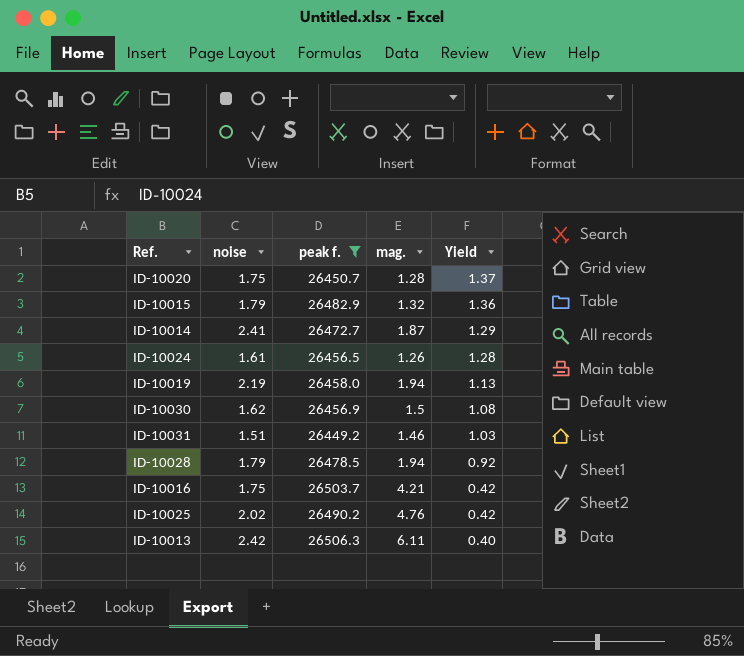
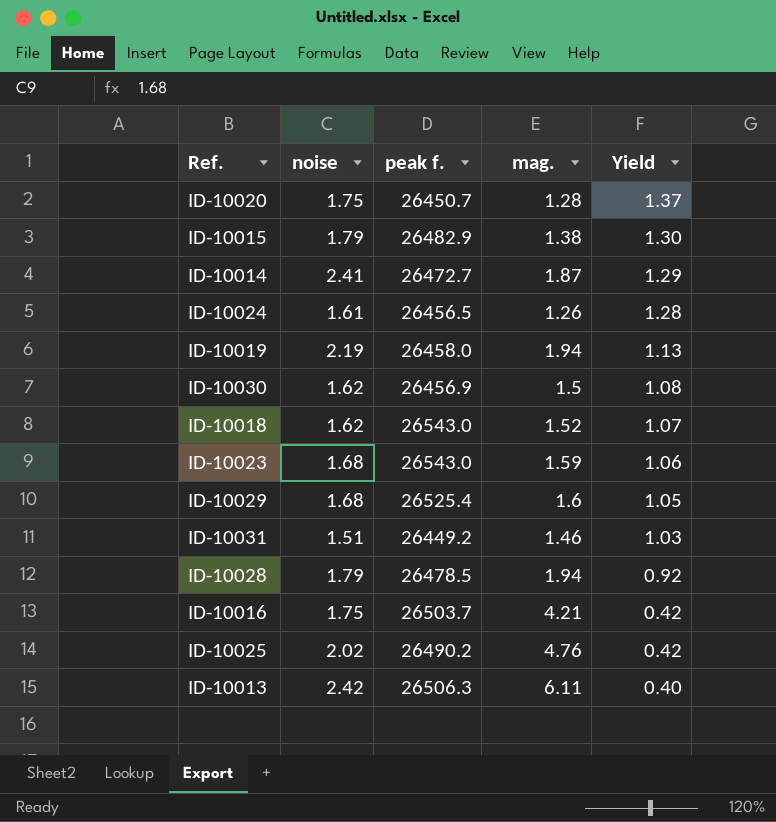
filter: peak f. <= 26506.3 -> none
ID-10015 | mag.: 1.32 -> 1.38
ID-10015 | Yield: 1.36 -> 1.30

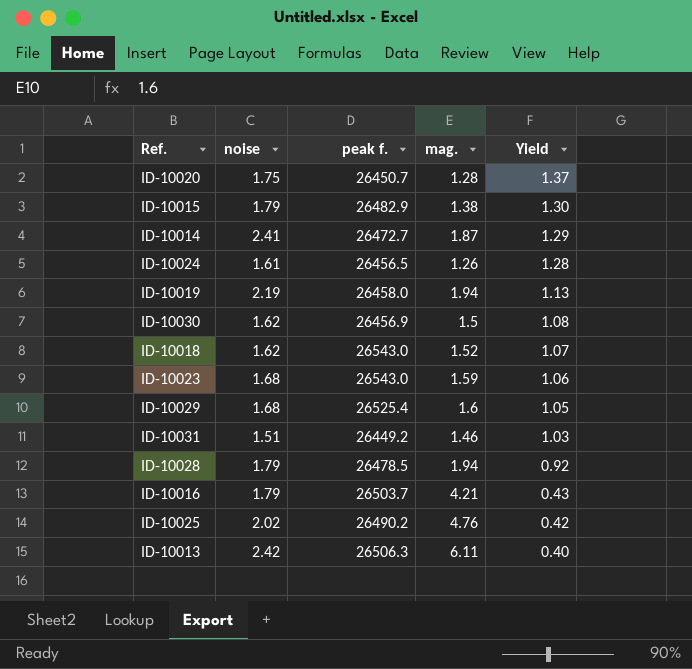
ID-10016 | noise: 1.75 -> 1.79
ID-10016 | Yield: 0.42 -> 0.43

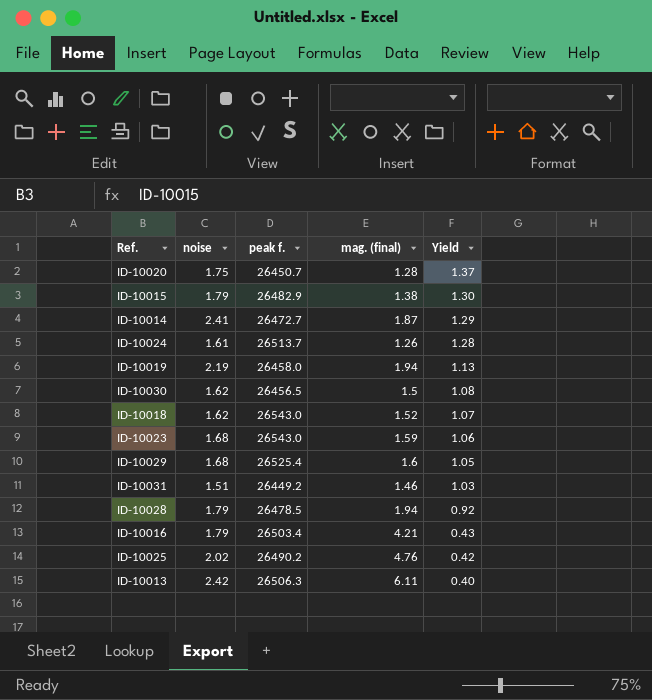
column name: mag. -> mag. (final)
ID-10024 | peak f.: 26456.5 -> 26513.7
ID-10030 | peak f.: 26456.9 -> 26456.5
ID-10016 | peak f.: 26503.7 -> 26503.4

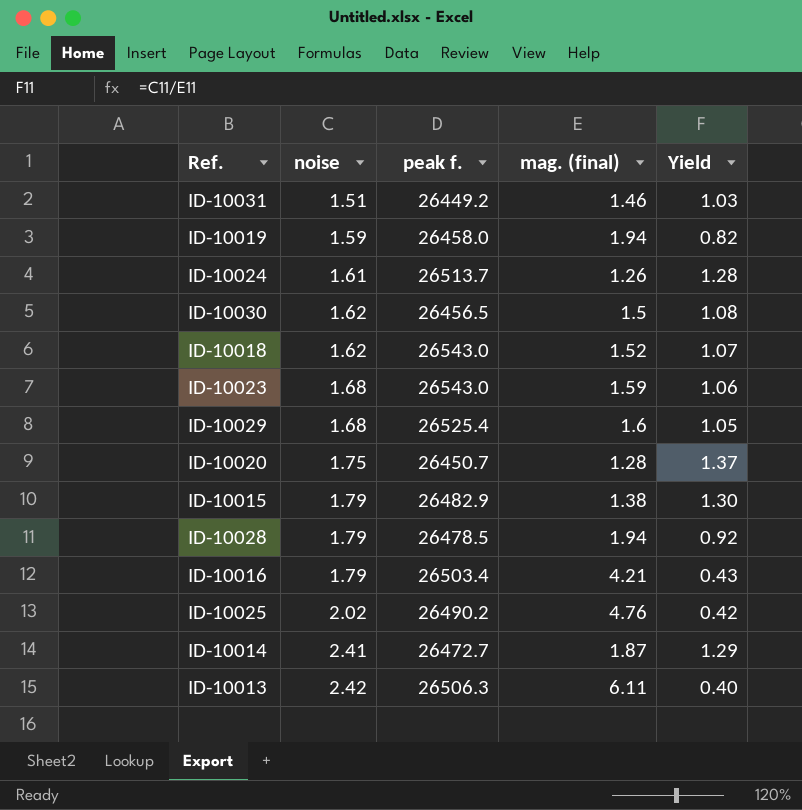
row order: Yield descending -> noise ascending
ID-10019 | noise: 2.19 -> 1.59
ID-10019 | Yield: 1.13 -> 0.82

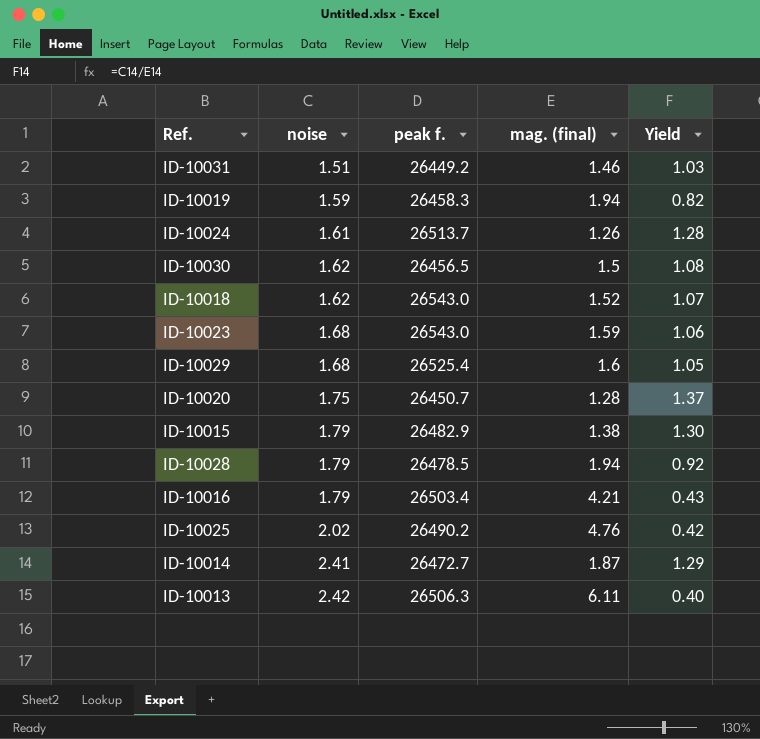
ID-10019 | peak f.: 26458.0 -> 26458.3

